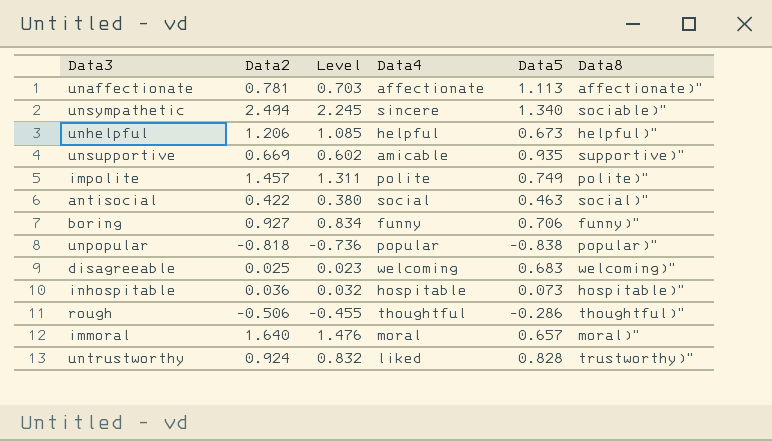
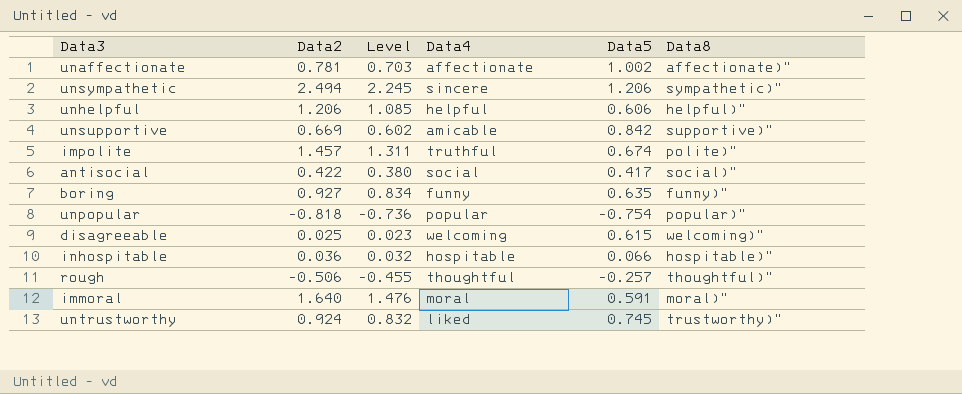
unaffectionate | Data5: 1.113 -> 1.002
unsympathetic | Data5: 1.340 -> 1.206
unsympathetic | Data8: sociable)" -> sympathetic)"
unhelpful | Data5: 0.673 -> 0.606
unsupportive | Data5: 0.935 -> 0.842
impolite | Data4: polite -> truthful
impolite | Data5: 0.749 -> 0.674
antisocial | Data5: 0.463 -> 0.417
boring | Data5: 0.706 -> 0.635
unpopular | Data5: -0.838 -> -0.754
disagreeable | Data5: 0.683 -> 0.615
inhospitable | Data5: 0.073 -> 0.066
rough | Data5: -0.286 -> -0.257
immoral | Data5: 0.657 -> 0.591
untrustworthy | Data5: 0.828 -> 0.745

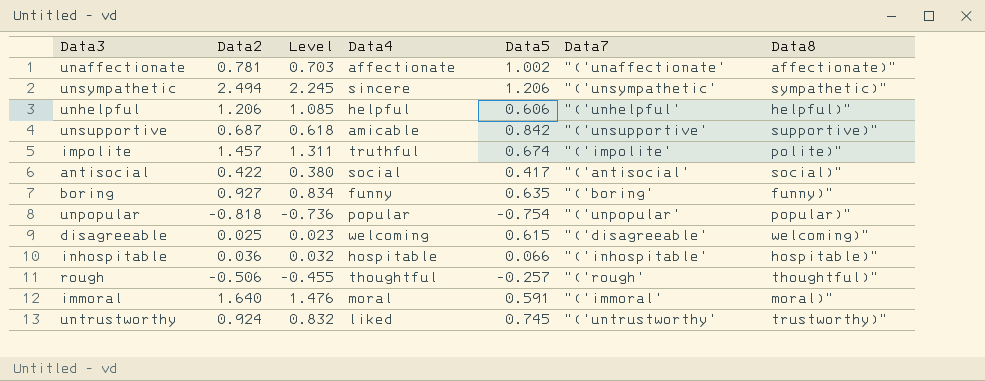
column Data7 | position: none -> 6
unsupportive | Data2: 0.669 -> 0.687
unsupportive | Level: 0.602 -> 0.618

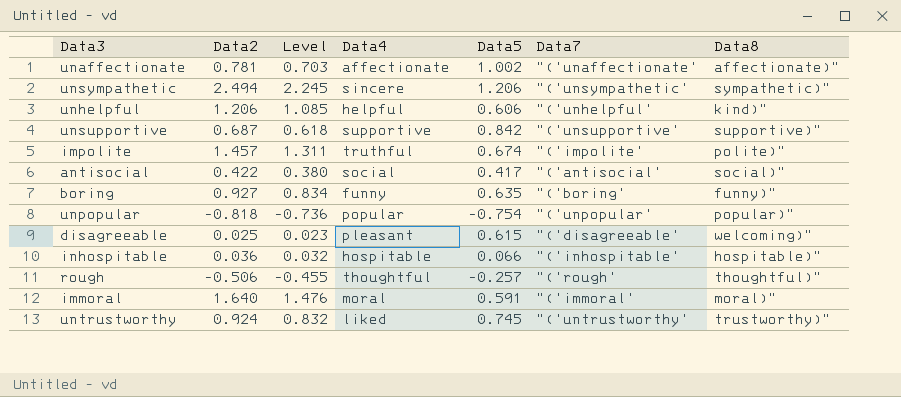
unhelpful | Data8: helpful)" -> kind)"
unsupportive | Data4: amicable -> supportive
disagreeable | Data4: welcoming -> pleasant

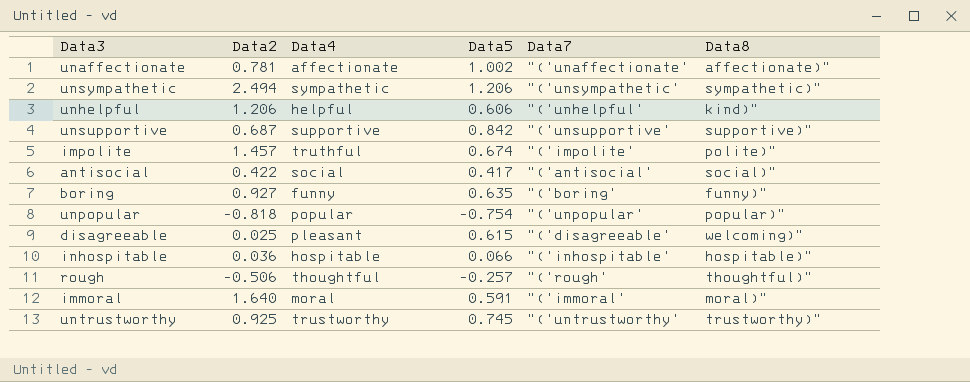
column Level | formula: [Data2] * 0.9 -> none
unsympathetic | Data4: sincere -> sympathetic
untrustworthy | Data2: 0.924 -> 0.925
untrustworthy | Data4: liked -> trustworthy

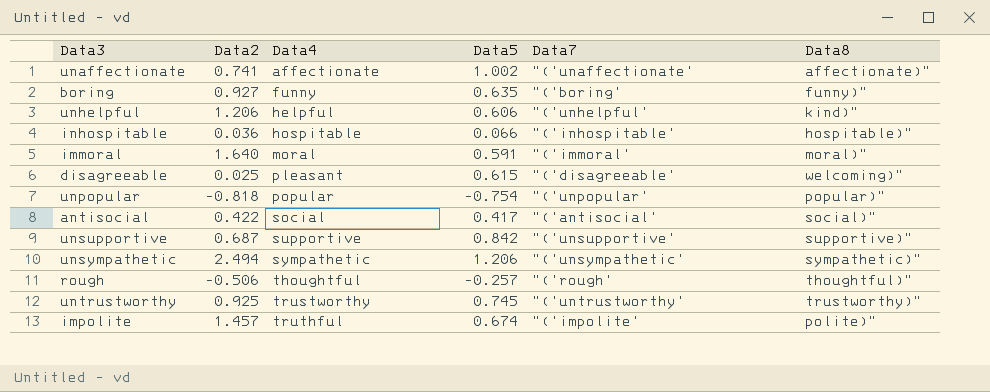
row order: none -> Data4 ascending
unaffectionate | Data2: 0.781 -> 0.741

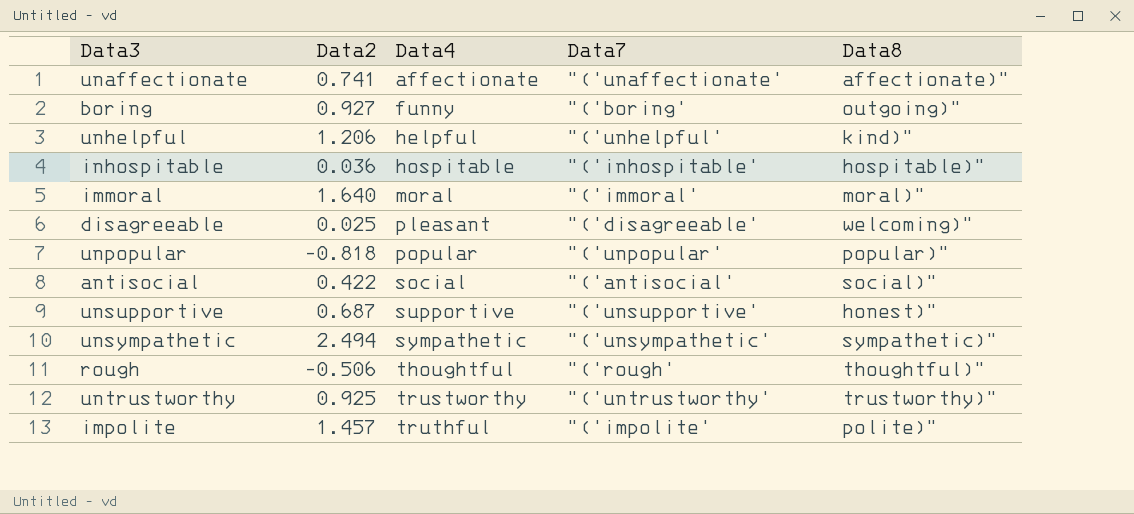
column Data5 | position: 4 -> none
boring | Data8: funny)" -> outgoing)"
unsupportive | Data8: supportive)" -> honest)"

